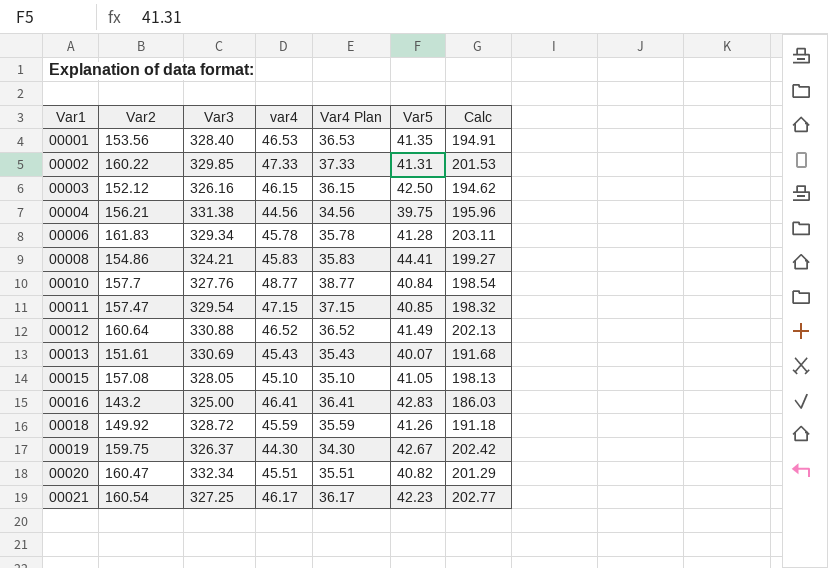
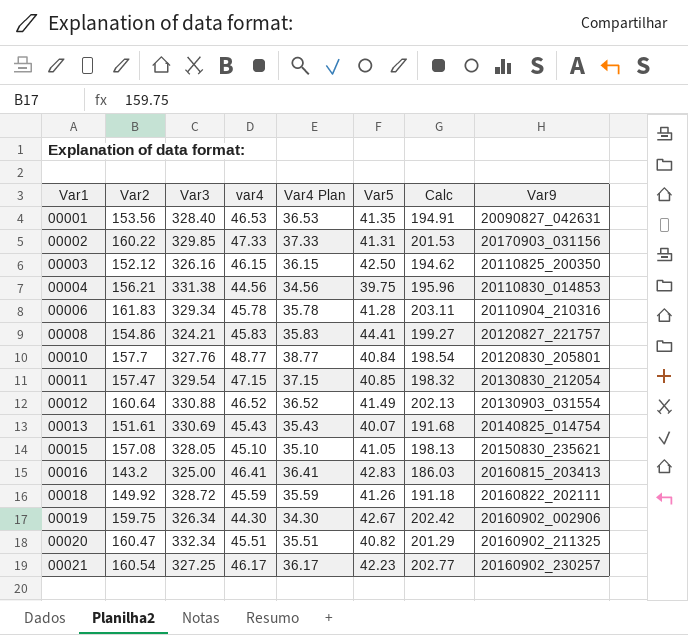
column Var9 | position: none -> 8
00019 | Var3: 326.37 -> 326.34

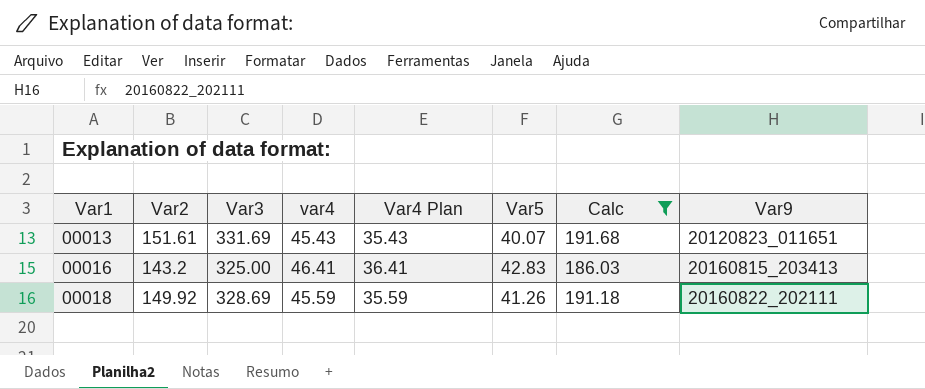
filter: none -> Calc <= 191.68
00013 | Var3: 330.69 -> 331.69
00013 | Var9: 20140825_014754 -> 20120823_011651
00018 | Var3: 328.72 -> 328.69

